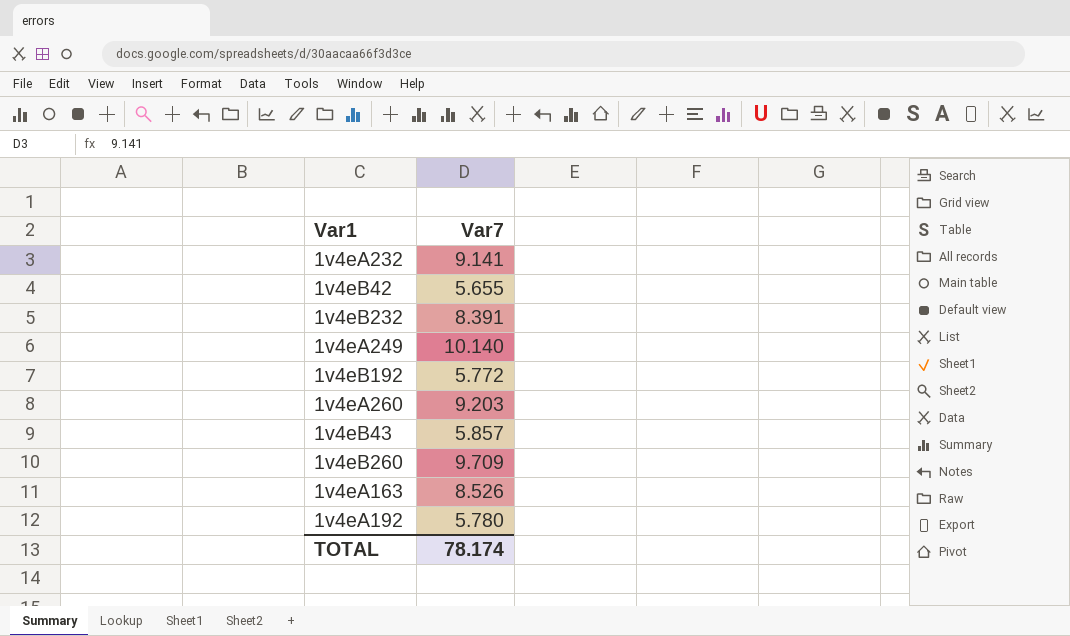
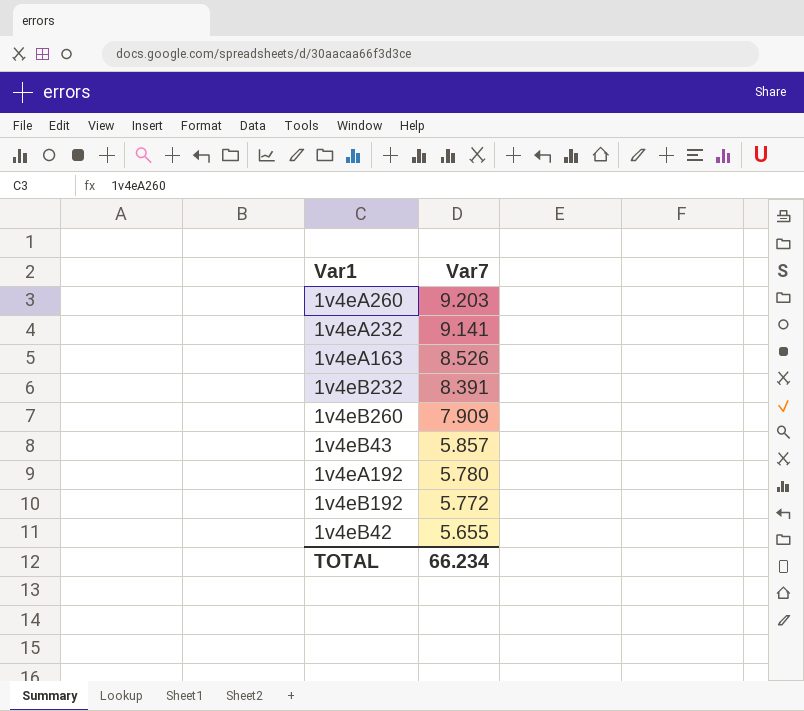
row order: none -> Var7 descending
row 1v4eA249: 10.140 -> none
1v4eB260 | Var7: 9.709 -> 7.909
TOTAL | Var7: 78.174 -> 66.234

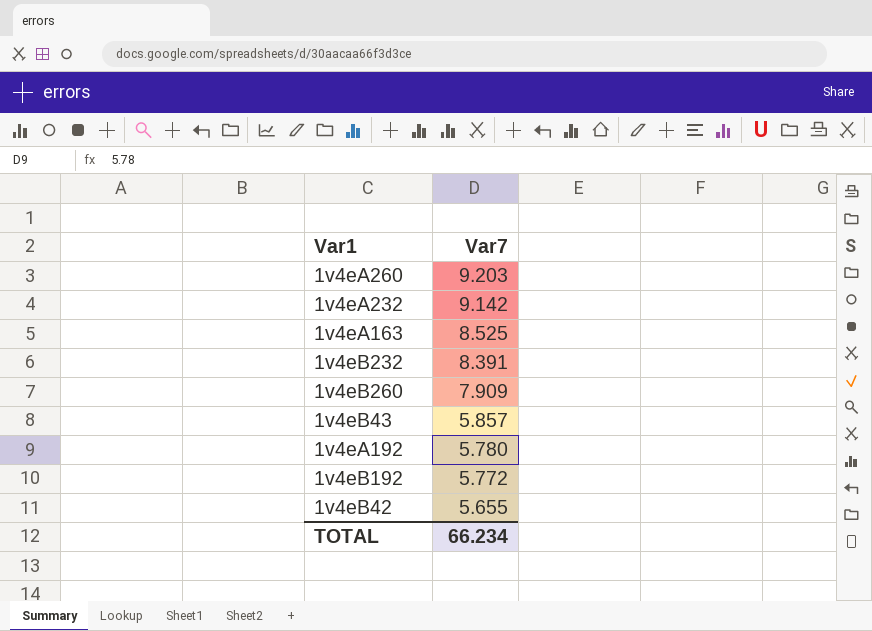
1v4eA232 | Var7: 9.141 -> 9.142
1v4eA163 | Var7: 8.526 -> 8.525

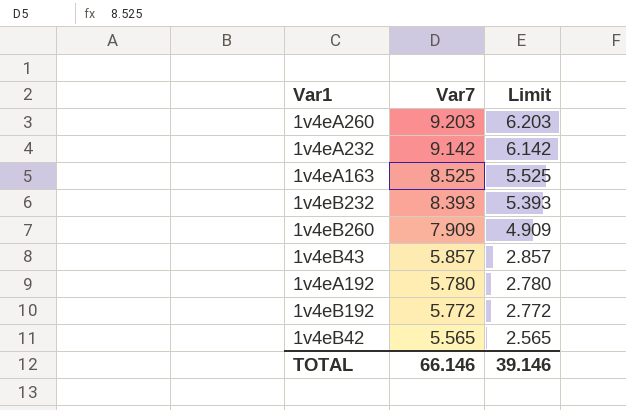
column Limit | formula: none -> [Var7] - 3
1v4eB232 | Var7: 8.391 -> 8.393
1v4eB42 | Var7: 5.655 -> 5.565
TOTAL | Var7: 66.234 -> 66.146

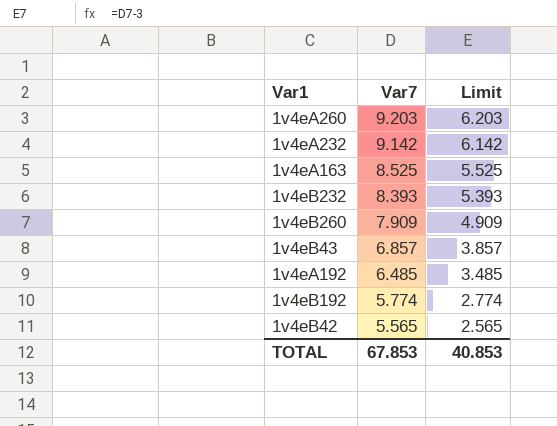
1v4eB43 | Var7: 5.857 -> 6.857
1v4eB43 | Limit: 2.857 -> 3.857
1v4eA192 | Var7: 5.780 -> 6.485
1v4eA192 | Limit: 2.780 -> 3.485
1v4eB192 | Var7: 5.772 -> 5.774
1v4eB192 | Limit: 2.772 -> 2.774
TOTAL | Var7: 66.146 -> 67.853
TOTAL | Limit: 39.146 -> 40.853

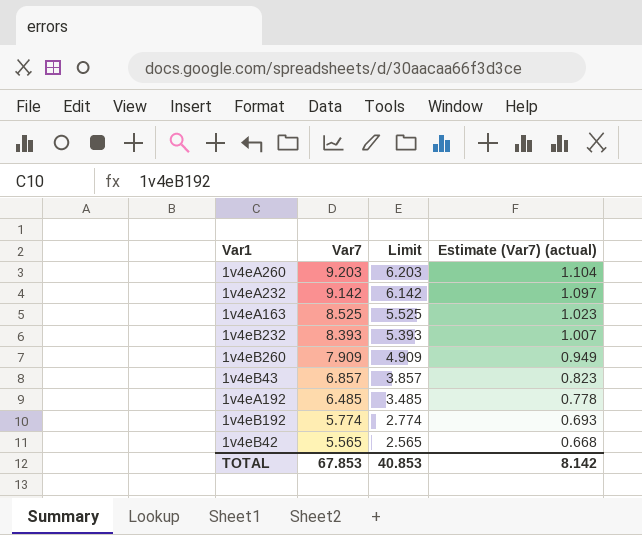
column Estimate (Var7) (actual) | formula: none -> [Var7] * 0.12

